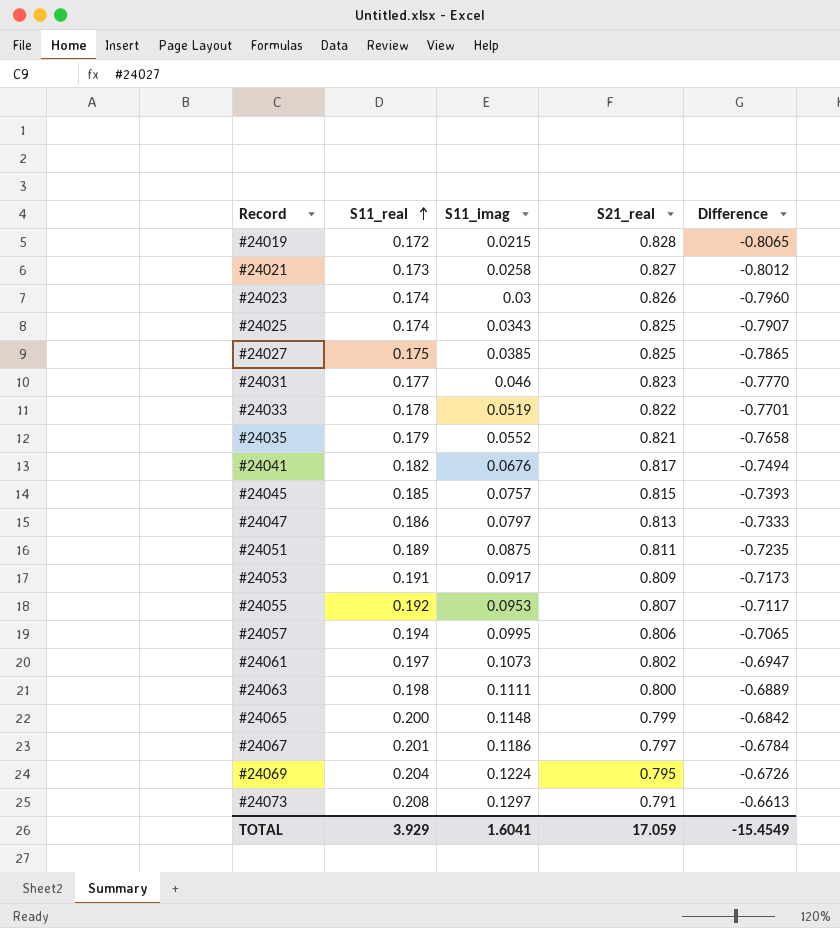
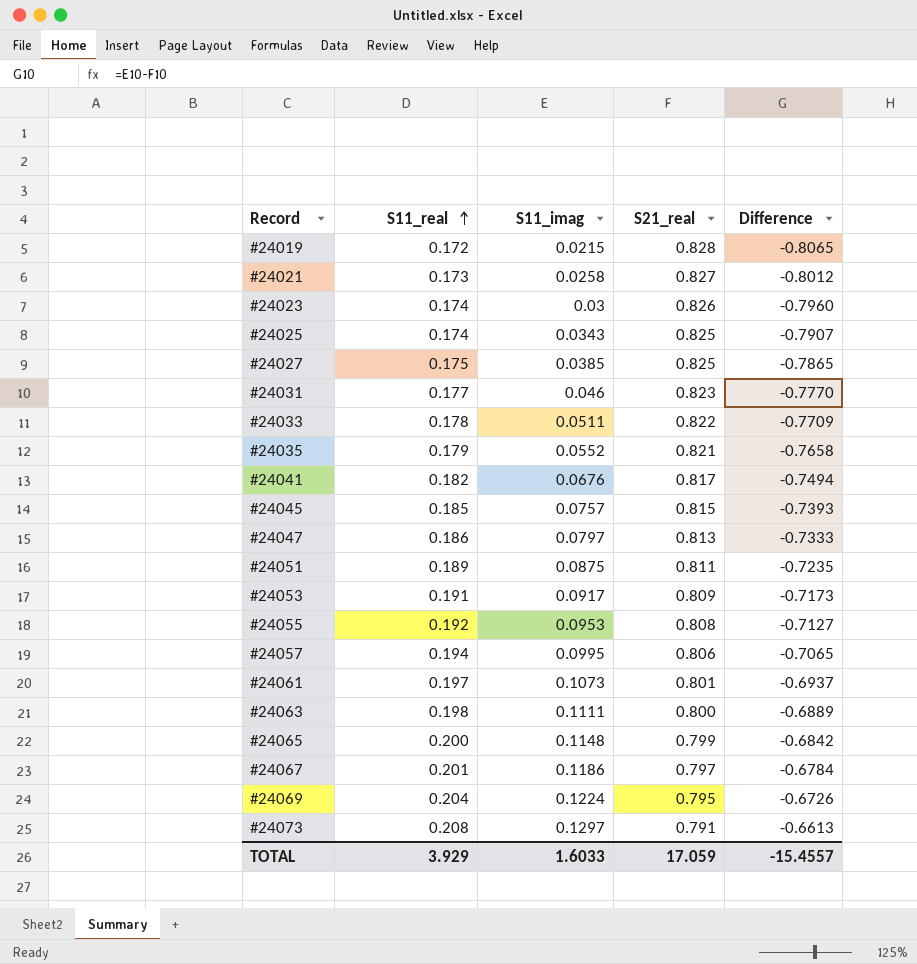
#24033 | S11_imag: 0.0519 -> 0.0511
#24033 | Difference: -0.7701 -> -0.7709
#24055 | S21_real: 0.807 -> 0.808
#24055 | Difference: -0.7117 -> -0.7127
#24061 | S21_real: 0.802 -> 0.801
#24061 | Difference: -0.6947 -> -0.6937
TOTAL | S11_imag: 1.6041 -> 1.6033
TOTAL | Difference: -15.4549 -> -15.4557

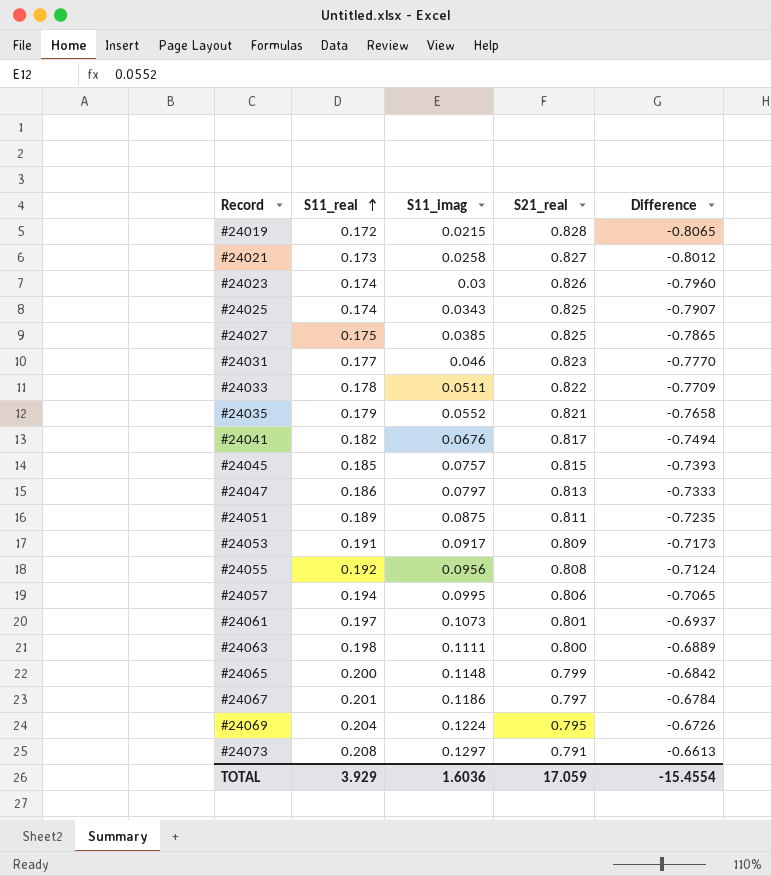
#24055 | S11_imag: 0.0953 -> 0.0956
#24055 | Difference: -0.7127 -> -0.7124
TOTAL | S11_imag: 1.6033 -> 1.6036
TOTAL | Difference: -15.4557 -> -15.4554

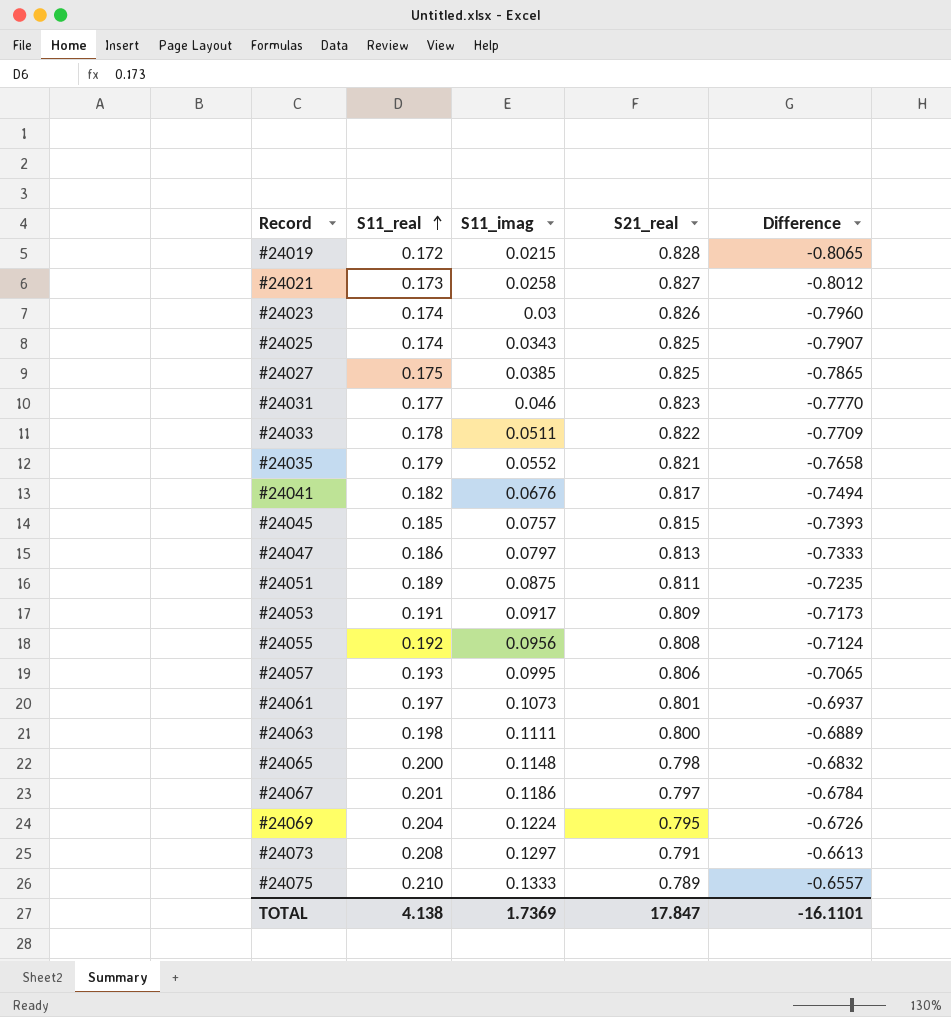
#24057 | S11_real: 0.194 -> 0.193
#24065 | S21_real: 0.799 -> 0.798
#24065 | Difference: -0.6842 -> -0.6832
row #24075: none -> 0.210 | 0.1333 | 0.789 | -0.6557
TOTAL | S11_real: 3.929 -> 4.138
TOTAL | S11_imag: 1.6036 -> 1.7369
TOTAL | S21_real: 17.059 -> 17.847
TOTAL | Difference: -15.4554 -> -16.1101

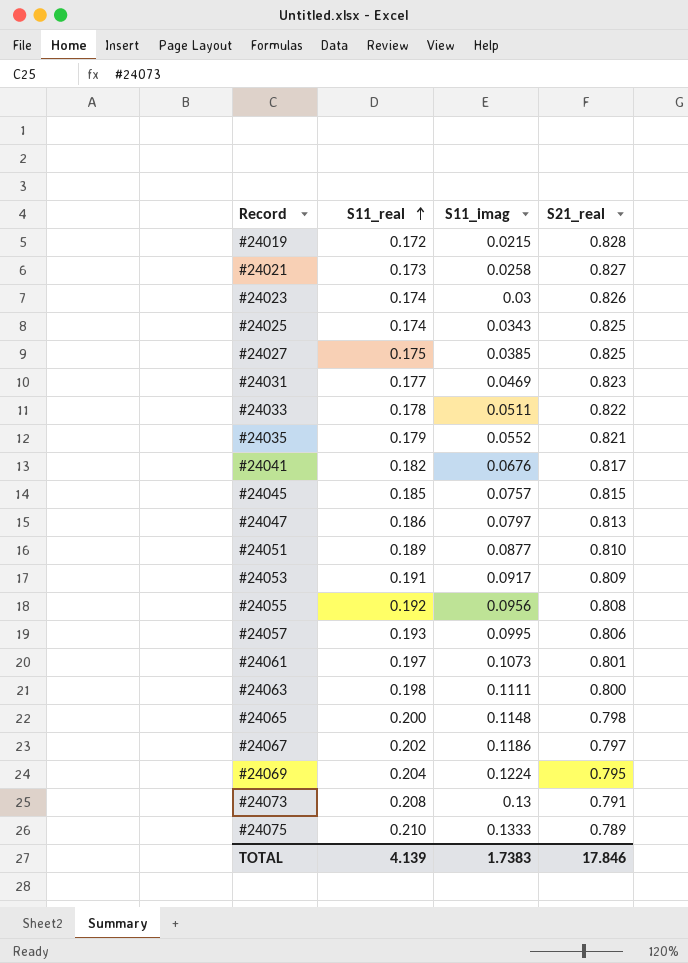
column Difference | formula: [S11_imag] - [S21_real] -> none
#24031 | S11_imag: 0.046 -> 0.0469
#24051 | S11_imag: 0.0875 -> 0.0877
#24051 | S21_real: 0.811 -> 0.810
#24067 | S11_real: 0.201 -> 0.202
#24073 | S11_imag: 0.1297 -> 0.13
TOTAL | S11_real: 4.138 -> 4.139
TOTAL | S11_imag: 1.7369 -> 1.7383
TOTAL | S21_real: 17.847 -> 17.846

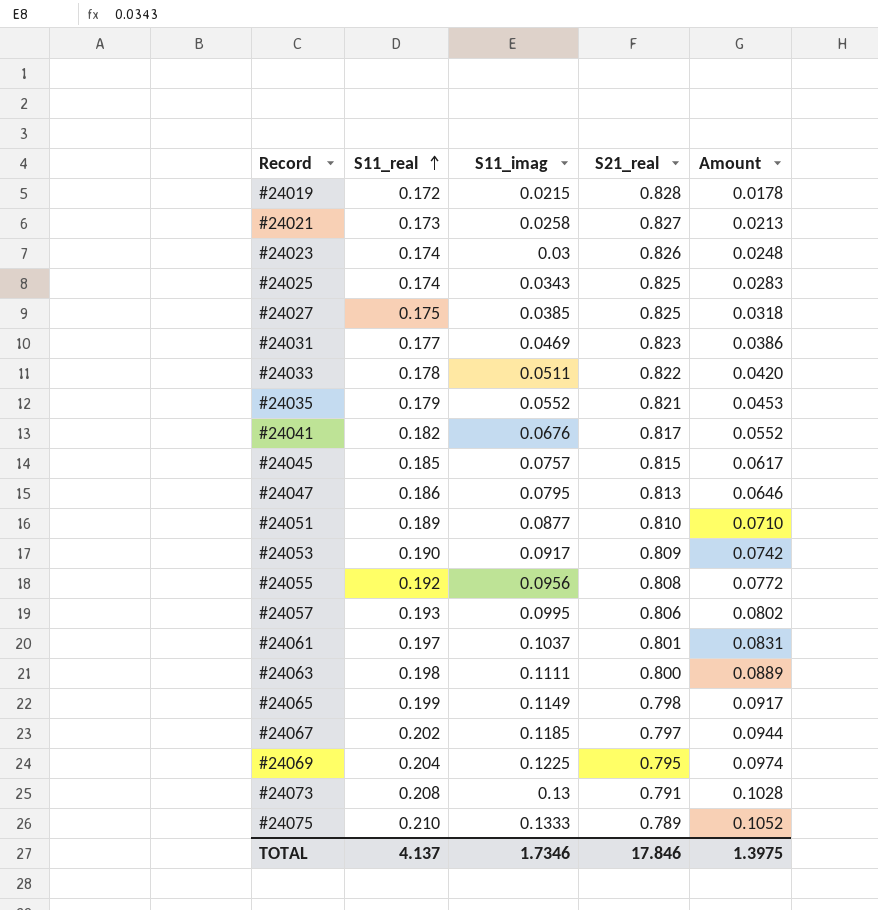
column Amount | formula: none -> [S11_imag] * [S21_real]
#24047 | S11_imag: 0.0797 -> 0.0795
#24053 | S11_real: 0.191 -> 0.190
#24061 | S11_imag: 0.1073 -> 0.1037
#24065 | S11_real: 0.200 -> 0.199
#24065 | S11_imag: 0.1148 -> 0.1149
#24067 | S11_imag: 0.1186 -> 0.1185
#24069 | S11_imag: 0.1224 -> 0.1225
TOTAL | S11_real: 4.139 -> 4.137
TOTAL | S11_imag: 1.7383 -> 1.7346

